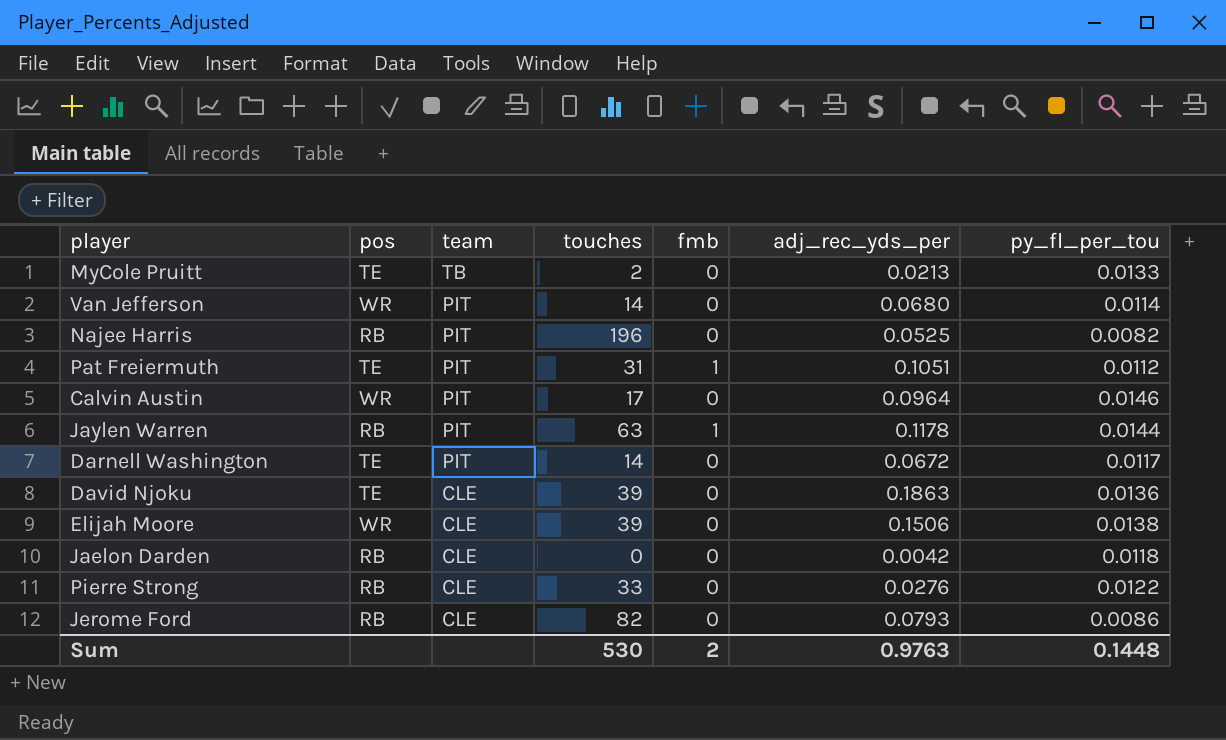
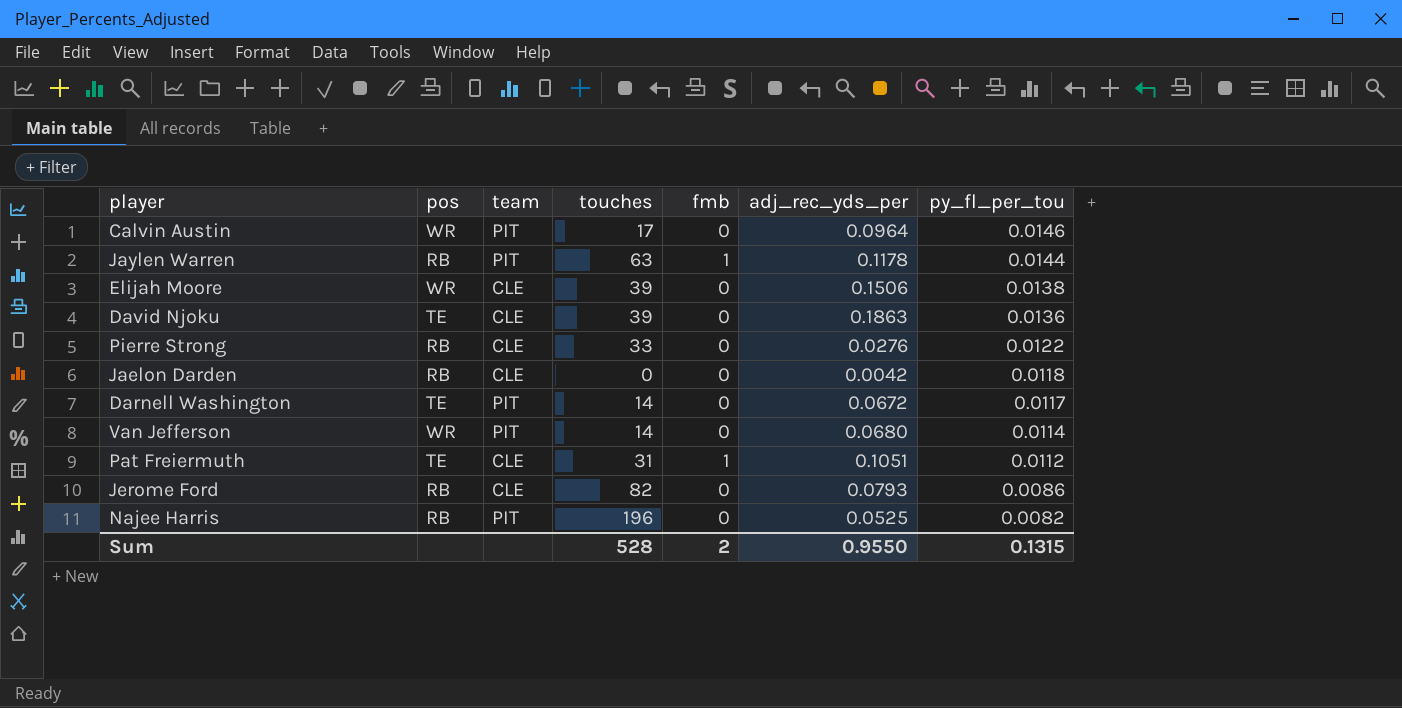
row order: team descending -> py_fl_per_tou descending
row MyCole Pruitt: TE | TB | 2 | 0 | 0.0213 | 0.0133 -> none
Pat Freiermuth | team: PIT -> CLE
Sum | touches: 530 -> 528
Sum | adj_rec_yds_per: 0.9763 -> 0.9550
Sum | py_fl_per_tou: 0.1448 -> 0.1315

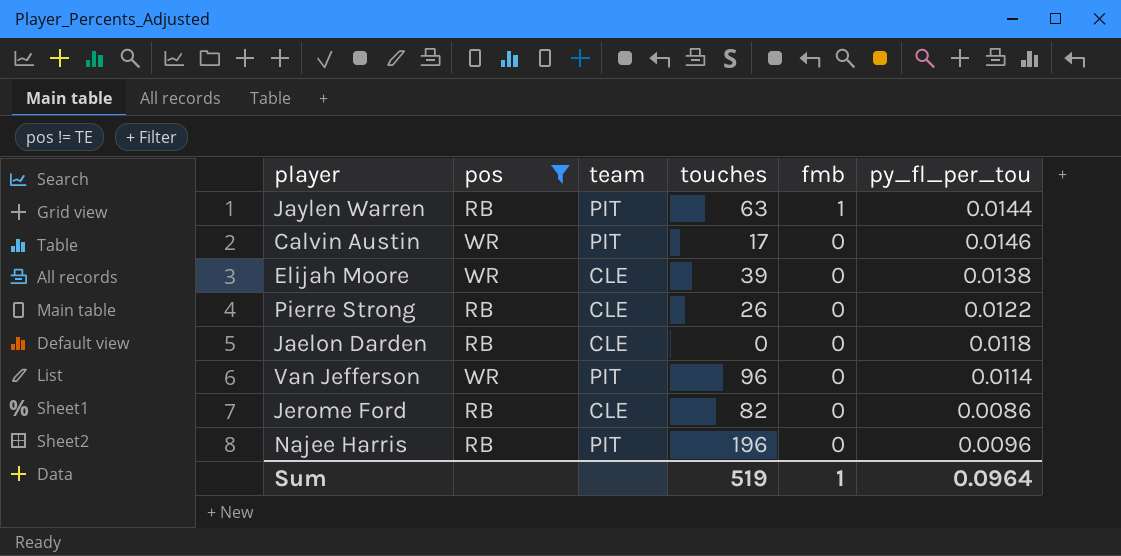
filter: none -> pos != TE
row order: py_fl_per_tou descending -> fmb descending
column adj_rec_yds_per | position: 6 -> none
Pierre Strong | touches: 33 -> 26
Van Jefferson | touches: 14 -> 96
Najee Harris | py_fl_per_tou: 0.0082 -> 0.0096
Sum | touches: 528 -> 519
Sum | fmb: 2 -> 1
Sum | py_fl_per_tou: 0.1315 -> 0.0964

